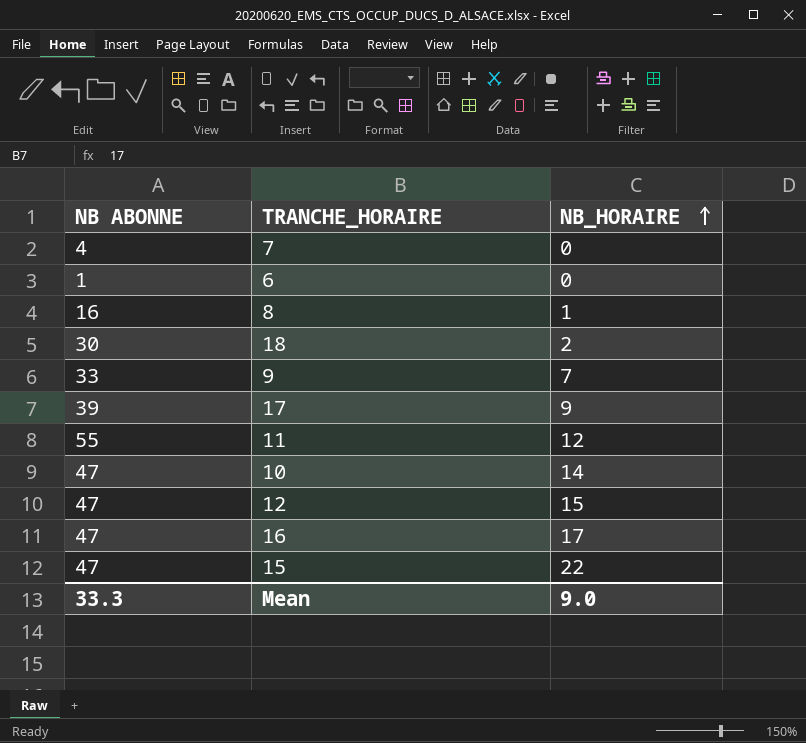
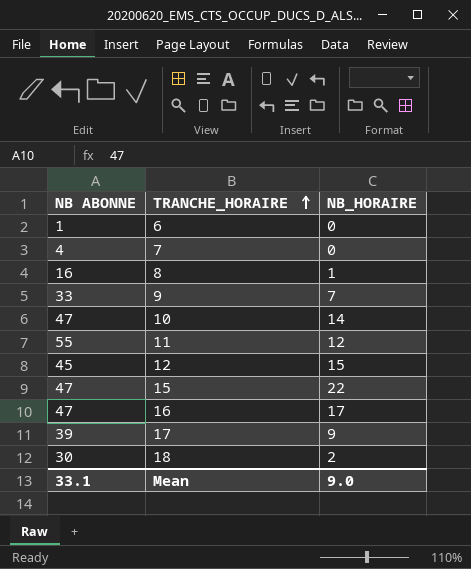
row order: NB_HORAIRE ascending -> TRANCHE_HORAIRE ascending
12 | NB ABONNE: 47 -> 45
Mean | NB ABONNE: 33.3 -> 33.1

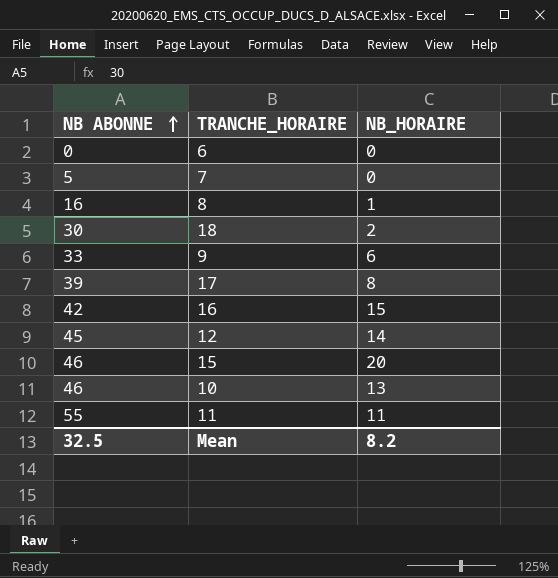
row order: TRANCHE_HORAIRE ascending -> NB ABONNE ascending
6 | NB ABONNE: 1 -> 0
7 | NB ABONNE: 4 -> 5
9 | NB_HORAIRE: 7 -> 6
17 | NB_HORAIRE: 9 -> 8
16 | NB ABONNE: 47 -> 42
16 | NB_HORAIRE: 17 -> 15
12 | NB_HORAIRE: 15 -> 14
15 | NB ABONNE: 47 -> 46
15 | NB_HORAIRE: 22 -> 20
10 | NB ABONNE: 47 -> 46
10 | NB_HORAIRE: 14 -> 13
11 | NB_HORAIRE: 12 -> 11
Mean | NB ABONNE: 33.1 -> 32.5
Mean | NB_HORAIRE: 9.0 -> 8.2

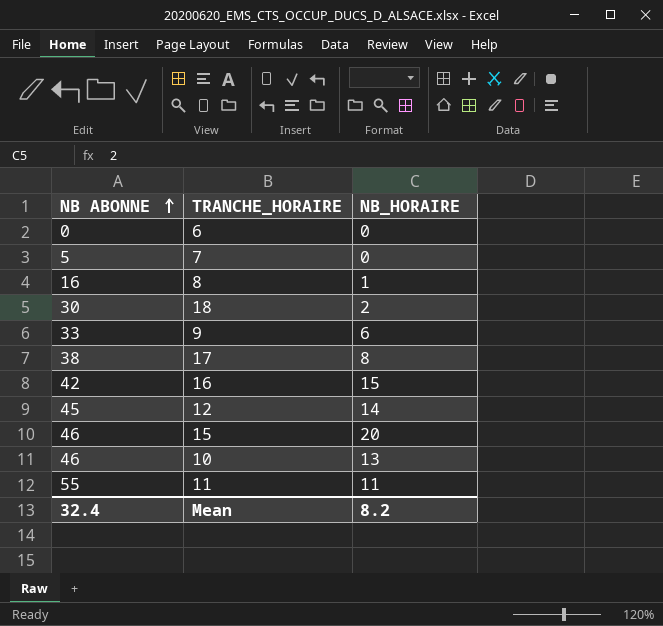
17 | NB ABONNE: 39 -> 38
Mean | NB ABONNE: 32.5 -> 32.4

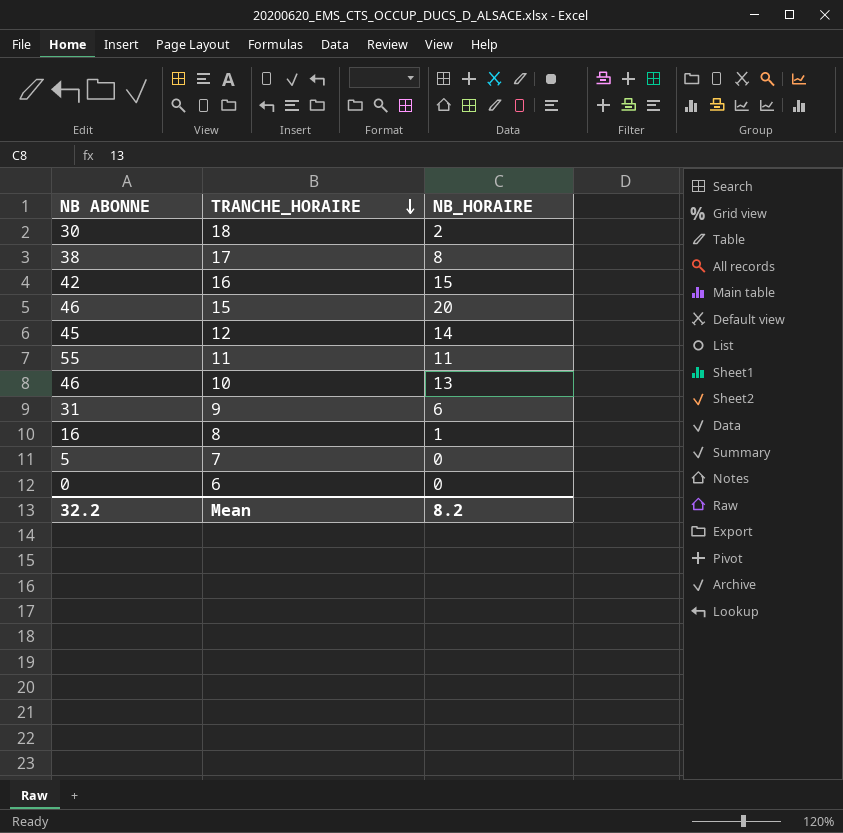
row order: NB ABONNE ascending -> TRANCHE_HORAIRE descending
9 | NB ABONNE: 33 -> 31
Mean | NB ABONNE: 32.4 -> 32.2

